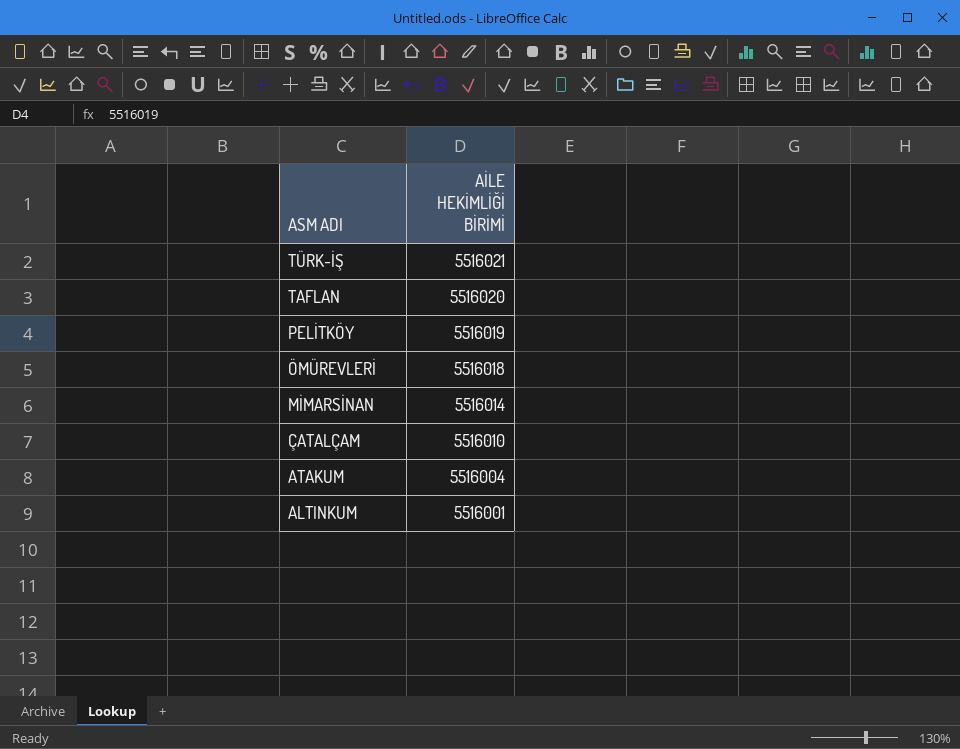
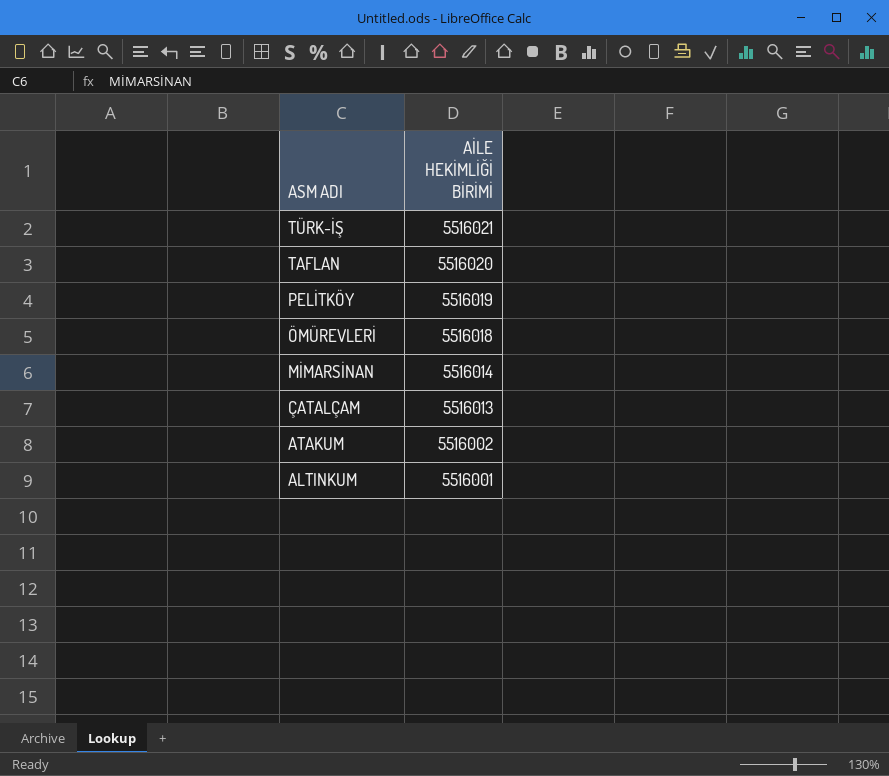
ÇATALÇAM | AİLE HEKİMLİĞİ BİRİMİ: 5516010 -> 5516013
ATAKUM | AİLE HEKİMLİĞİ BİRİMİ: 5516004 -> 5516002

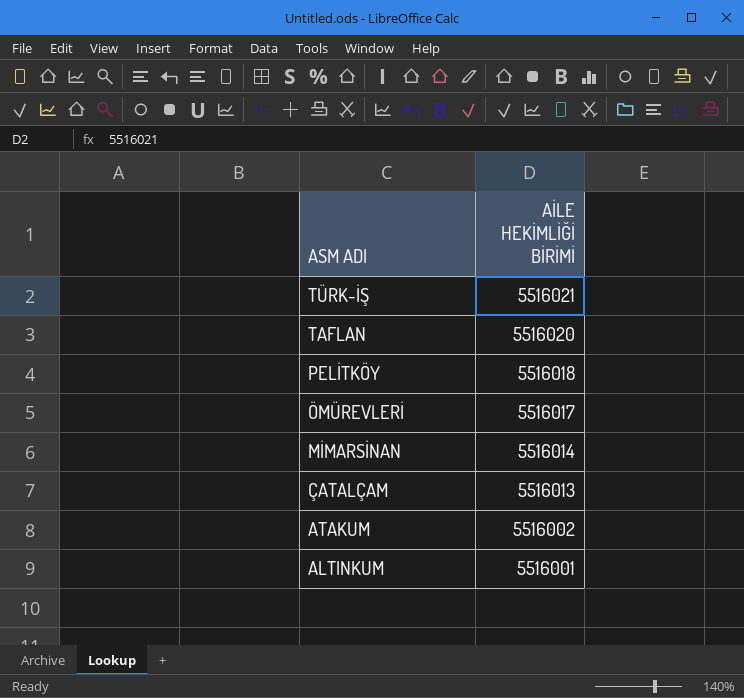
PELİTKÖY | AİLE HEKİMLİĞİ BİRİMİ: 5516019 -> 5516018
ÖMÜREVLERİ | AİLE HEKİMLİĞİ BİRİMİ: 5516018 -> 5516017

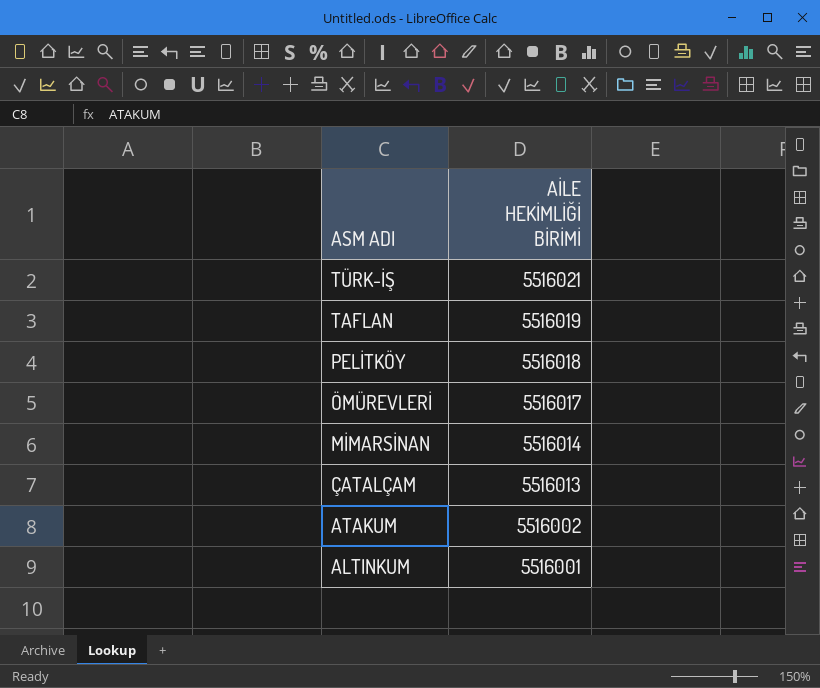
TAFLAN | AİLE HEKİMLİĞİ BİRİMİ: 5516020 -> 5516019

